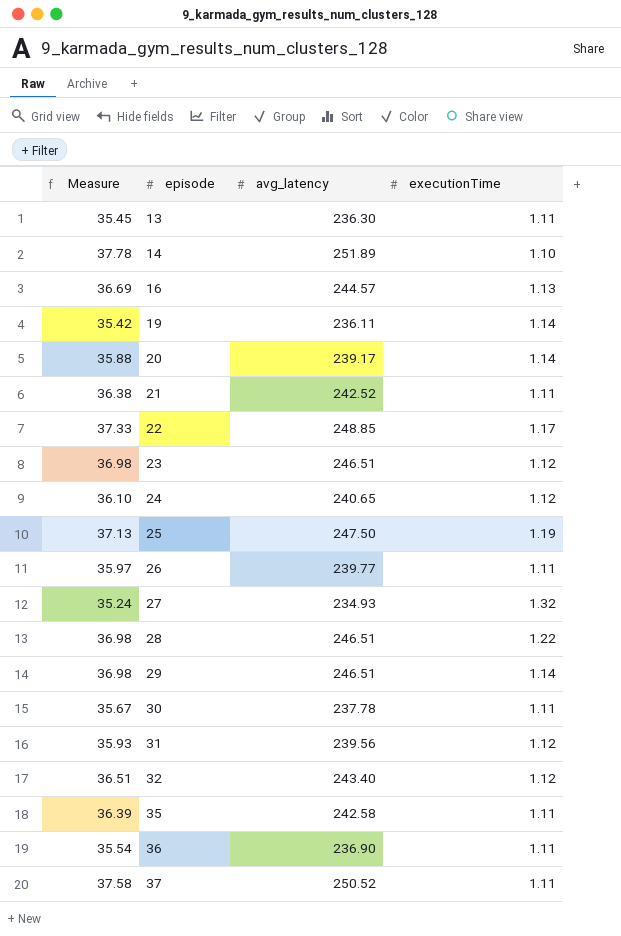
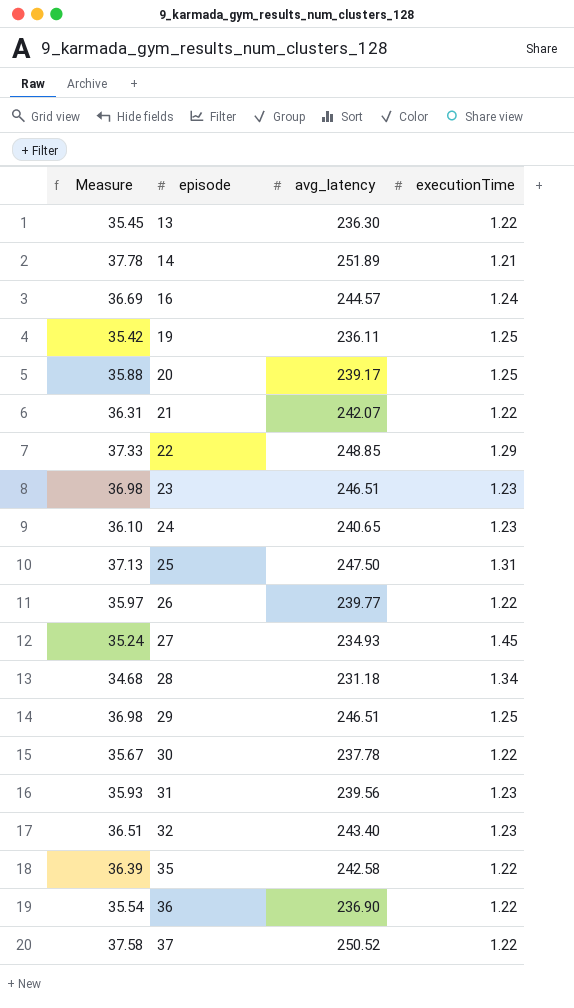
13 | executionTime: 1.11 -> 1.22
14 | executionTime: 1.10 -> 1.21
16 | executionTime: 1.13 -> 1.24
19 | executionTime: 1.14 -> 1.25
20 | executionTime: 1.14 -> 1.25
21 | Measure: 36.38 -> 36.31
21 | avg_latency: 242.52 -> 242.07
21 | executionTime: 1.11 -> 1.22
22 | executionTime: 1.17 -> 1.29
23 | executionTime: 1.12 -> 1.23
24 | executionTime: 1.12 -> 1.23
25 | executionTime: 1.19 -> 1.31
26 | executionTime: 1.11 -> 1.22
27 | executionTime: 1.32 -> 1.45
28 | Measure: 36.98 -> 34.68
28 | avg_latency: 246.51 -> 231.18
28 | executionTime: 1.22 -> 1.34
29 | executionTime: 1.14 -> 1.25
30 | executionTime: 1.11 -> 1.22
31 | executionTime: 1.12 -> 1.23
32 | executionTime: 1.12 -> 1.23
35 | executionTime: 1.11 -> 1.22
36 | executionTime: 1.11 -> 1.22
37 | executionTime: 1.11 -> 1.22

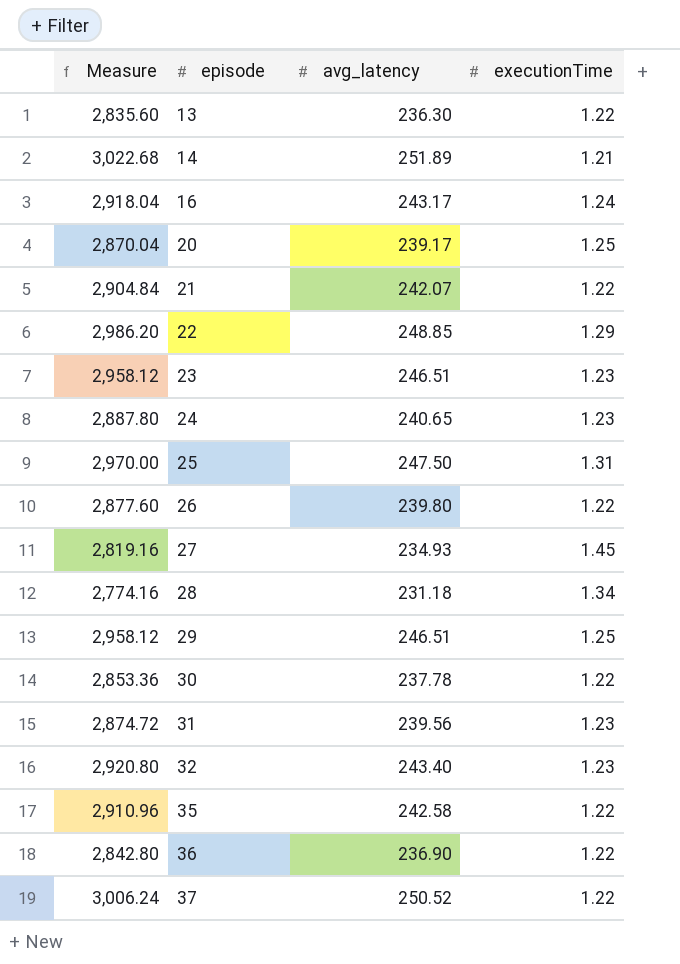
column Measure | formula: [avg_latency] * 0.15 -> [avg_latency] * 12
row 19: 35.42 | 236.11 | 1.25 -> none
16 | avg_latency: 244.57 -> 243.17
26 | avg_latency: 239.77 -> 239.80

